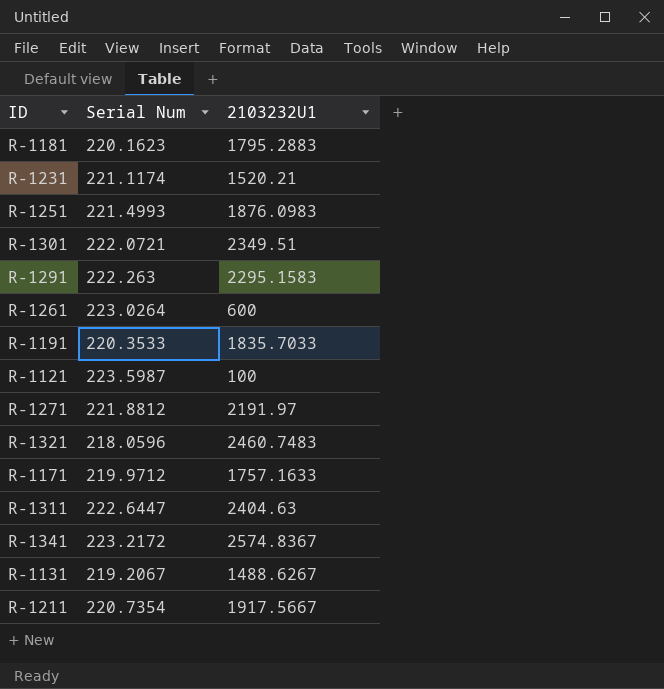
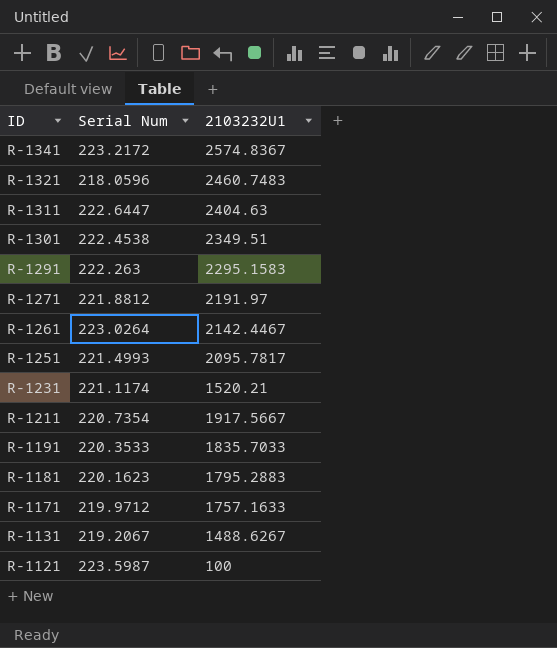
row order: none -> ID descending
R-1301 | Serial Num: 222.0721 -> 222.4538
R-1261 | 2103232U1: 600 -> 2142.4467
R-1251 | 2103232U1: 1876.0983 -> 2095.7817

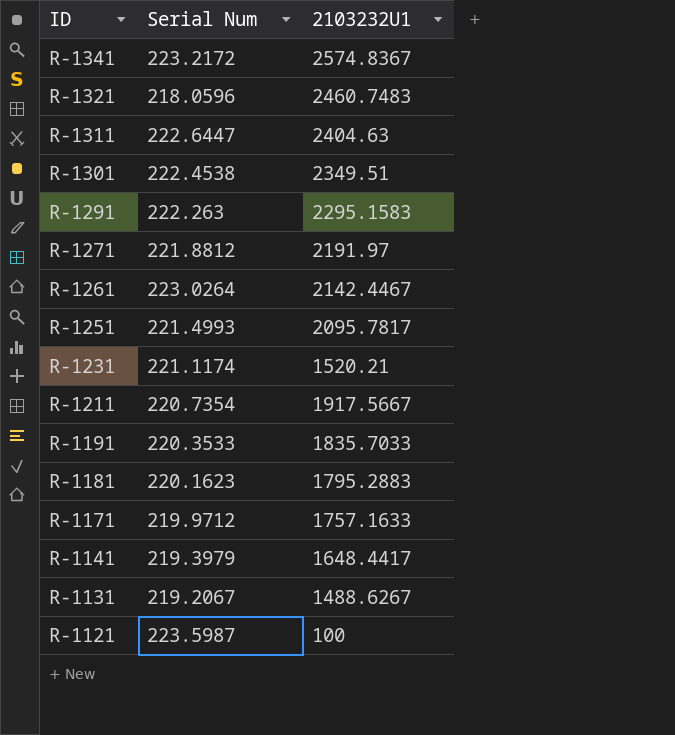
row R-1141: none -> 219.3979 | 1648.4417

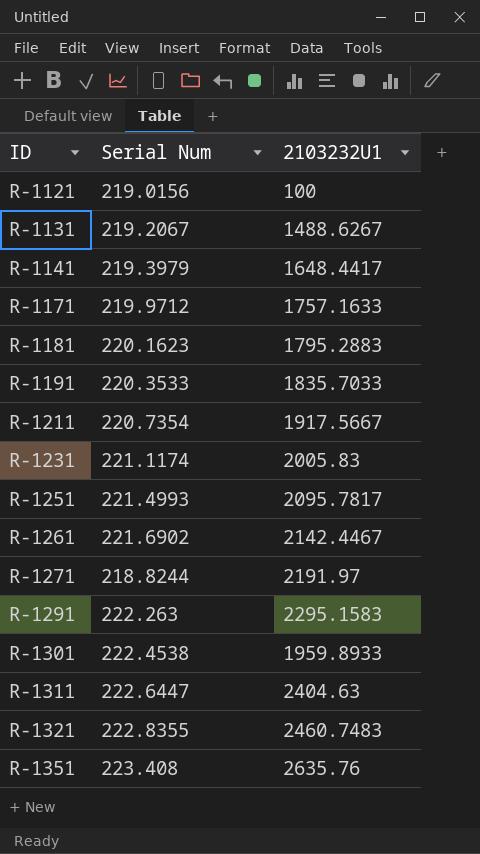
row order: ID descending -> ID ascending
row R-1341: 223.2172 | 2574.8367 -> none
R-1121 | Serial Num: 223.5987 -> 219.0156
R-1231 | 2103232U1: 1520.21 -> 2005.83
R-1261 | Serial Num: 223.0264 -> 221.6902
R-1271 | Serial Num: 221.8812 -> 218.8244
R-1301 | 2103232U1: 2349.51 -> 1959.8933
R-1321 | Serial Num: 218.0596 -> 222.8355
row R-1351: none -> 223.408 | 2635.76

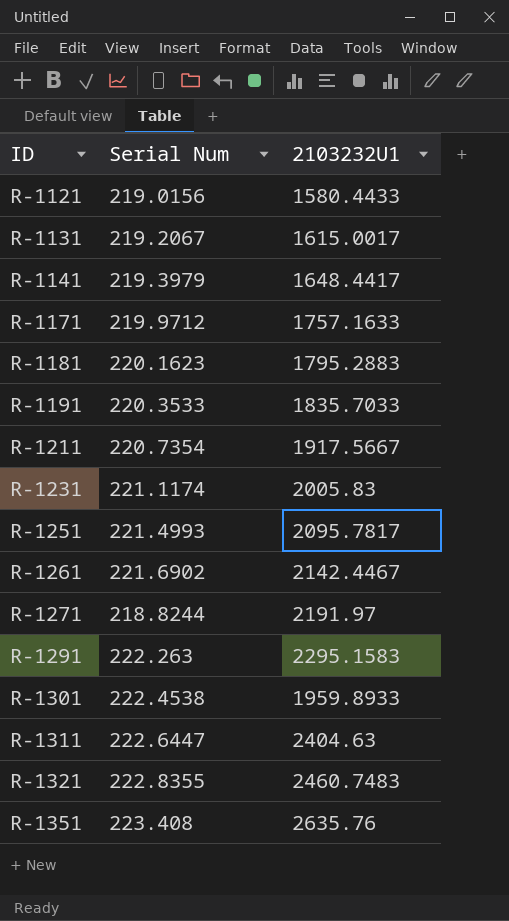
R-1121 | 2103232U1: 100 -> 1580.4433
R-1131 | 2103232U1: 1488.6267 -> 1615.0017

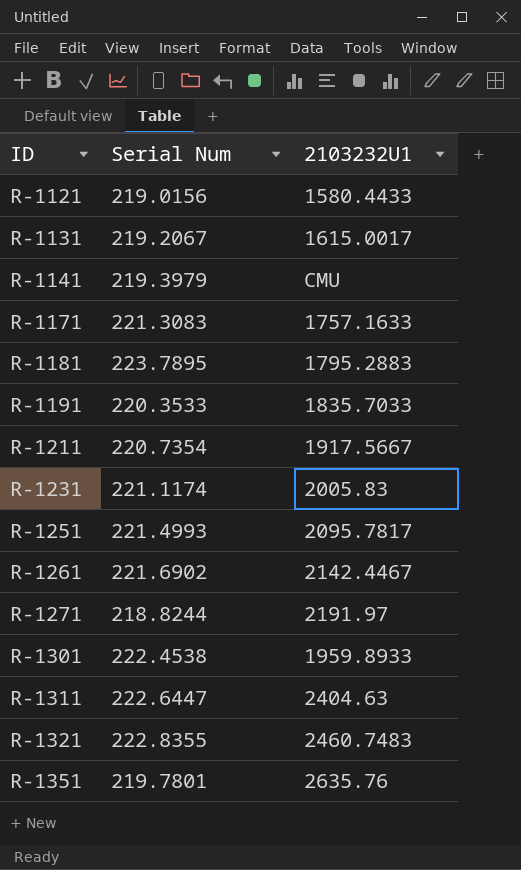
row R-1291: 222.263 | 2295.1583 -> none
R-1141 | 2103232U1: 1648.4417 -> CMU
R-1171 | Serial Num: 219.9712 -> 221.3083
R-1181 | Serial Num: 220.1623 -> 223.7895
R-1351 | Serial Num: 223.408 -> 219.7801

